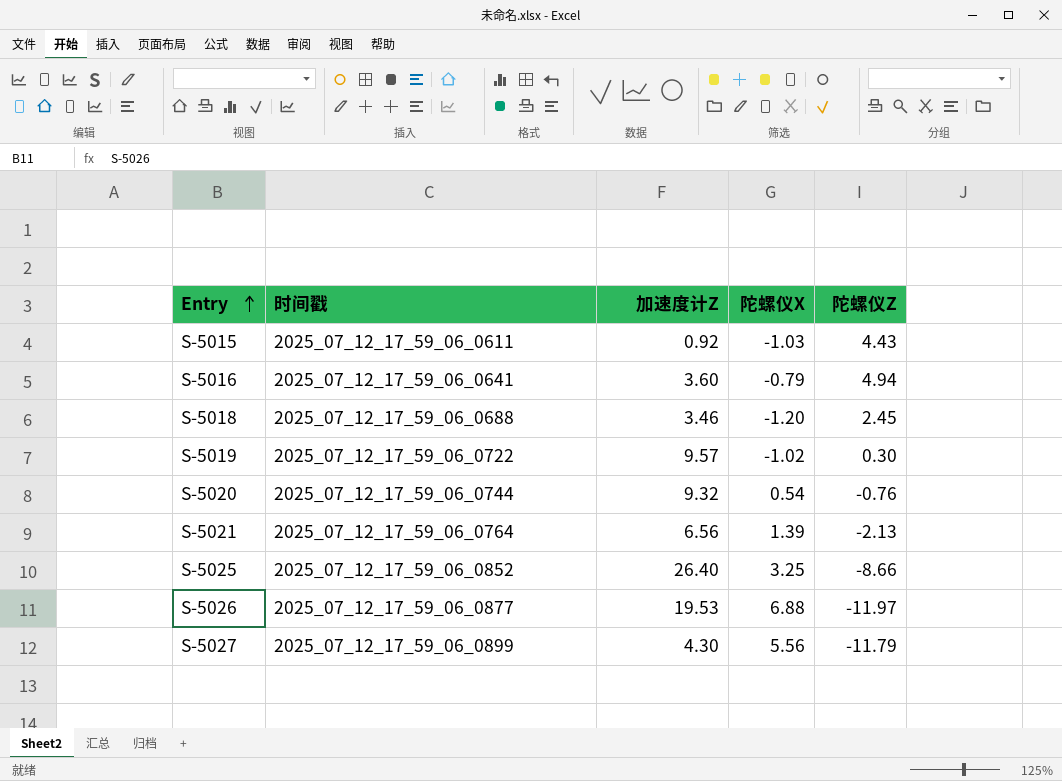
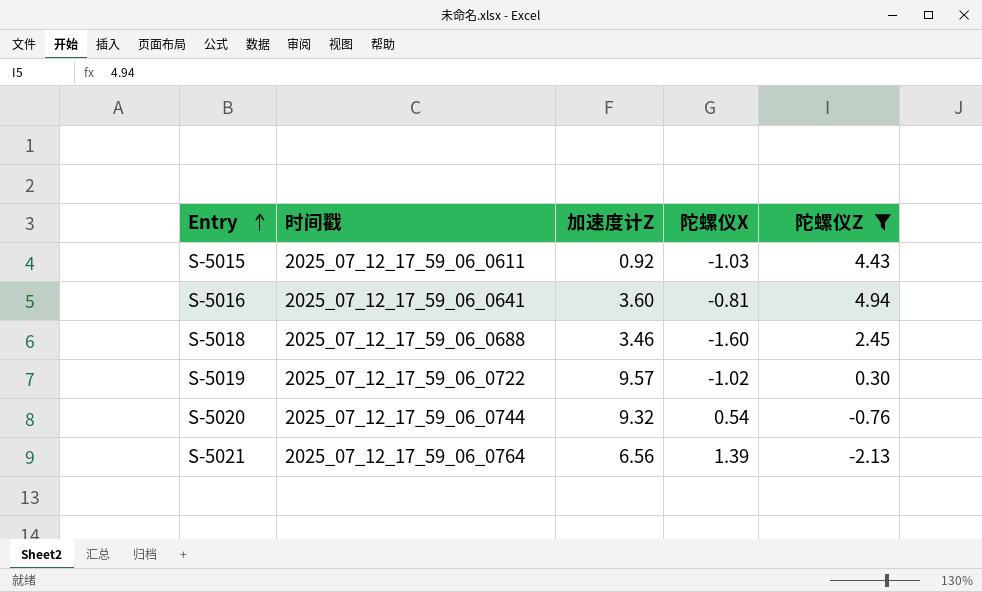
filter: none -> 陀螺仪Z >= -2.13
S-5016 | 陀螺仪X: -0.79 -> -0.81
S-5018 | 陀螺仪X: -1.20 -> -1.60

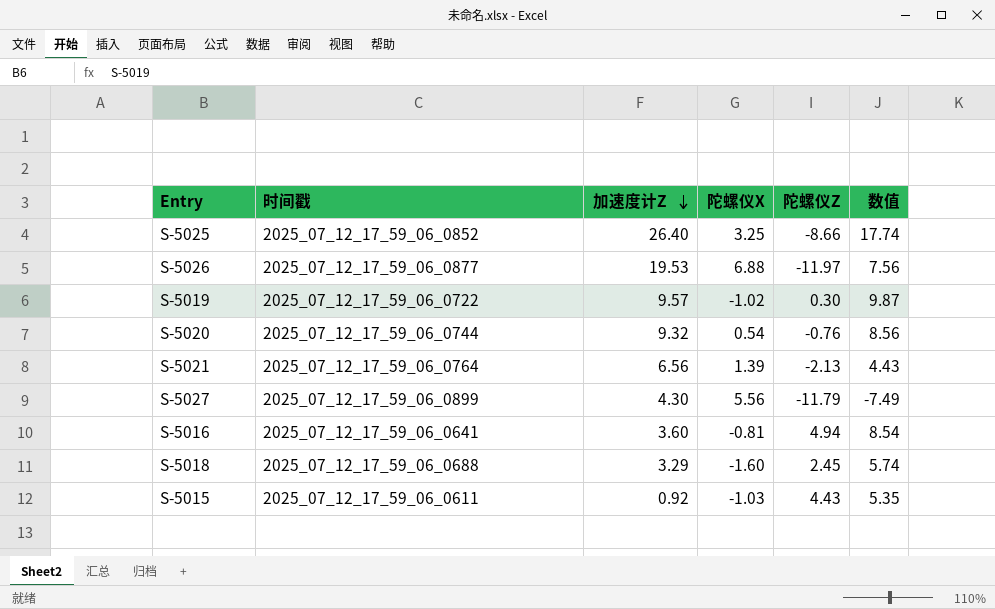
filter: 陀螺仪Z >= -2.13 -> none
row order: Entry ascending -> 加速度计Z descending
column 数值 | formula: none -> [加速度计Z] + [陀螺仪Z]
S-5018 | 加速度计Z: 3.46 -> 3.29

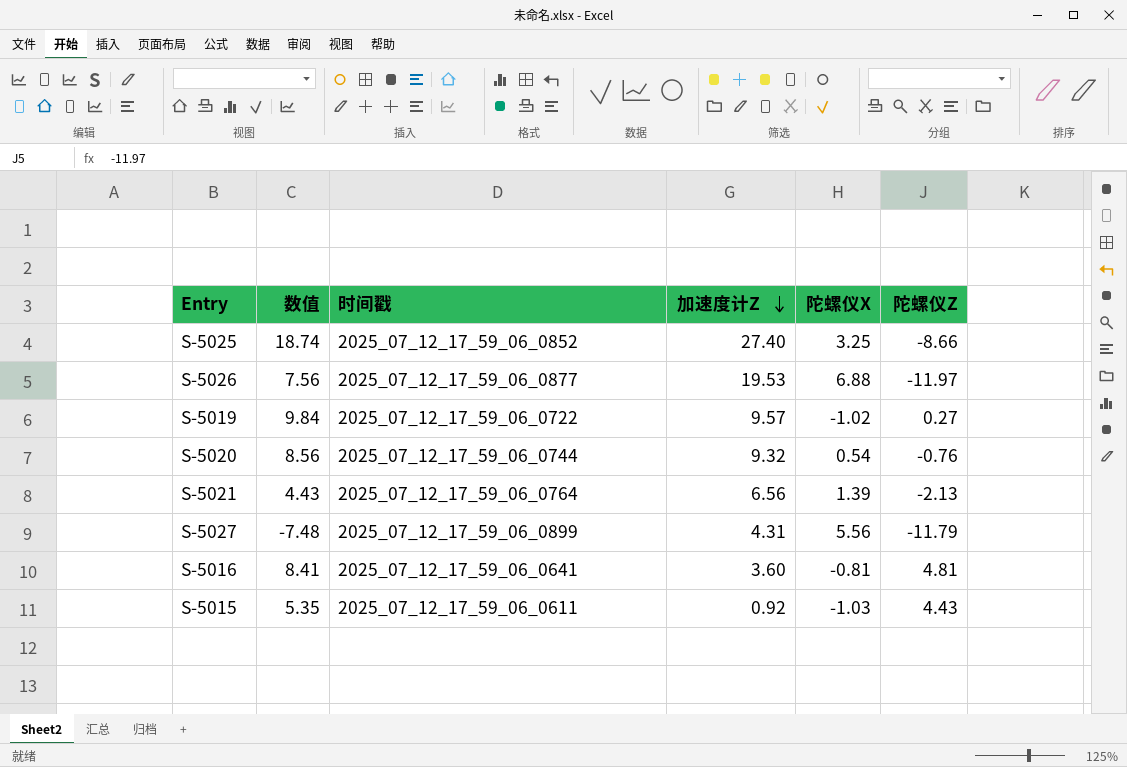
column 数值 | position: 6 -> 2
row S-5018: 2025_07_12_17_59_06_0688 | 3.29 | -1.60 | 2.45 | 5.74 -> none
S-5025 | 数值: 17.74 -> 18.74
S-5025 | 加速度计Z: 26.40 -> 27.40
S-5019 | 数值: 9.87 -> 9.84
S-5019 | 陀螺仪Z: 0.30 -> 0.27
S-5027 | 数值: -7.49 -> -7.48
S-5027 | 加速度计Z: 4.30 -> 4.31
S-5016 | 数值: 8.54 -> 8.41
S-5016 | 陀螺仪Z: 4.94 -> 4.81

